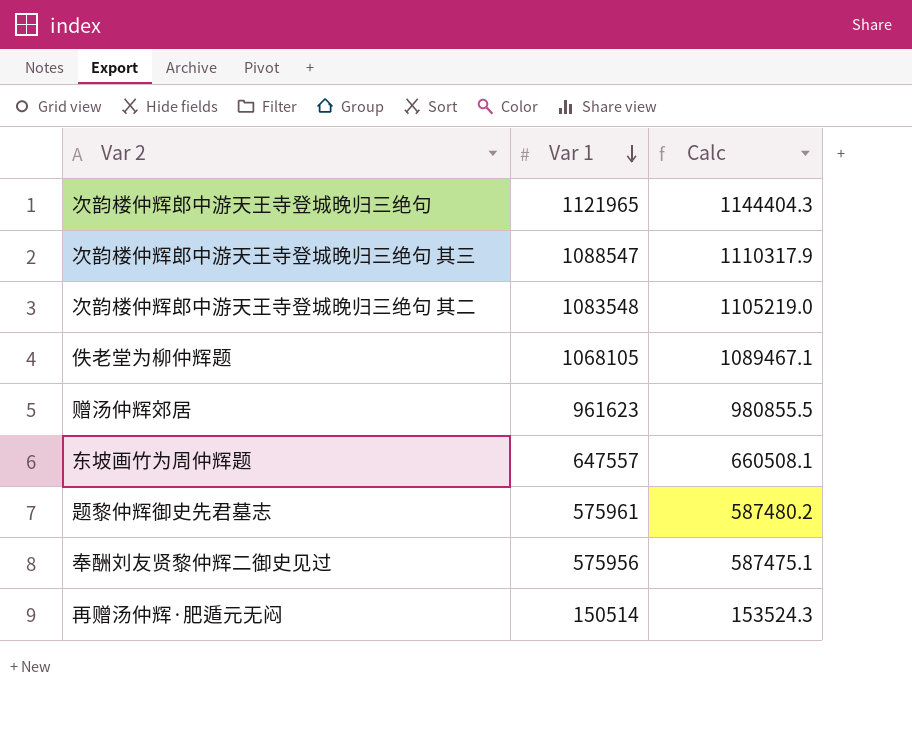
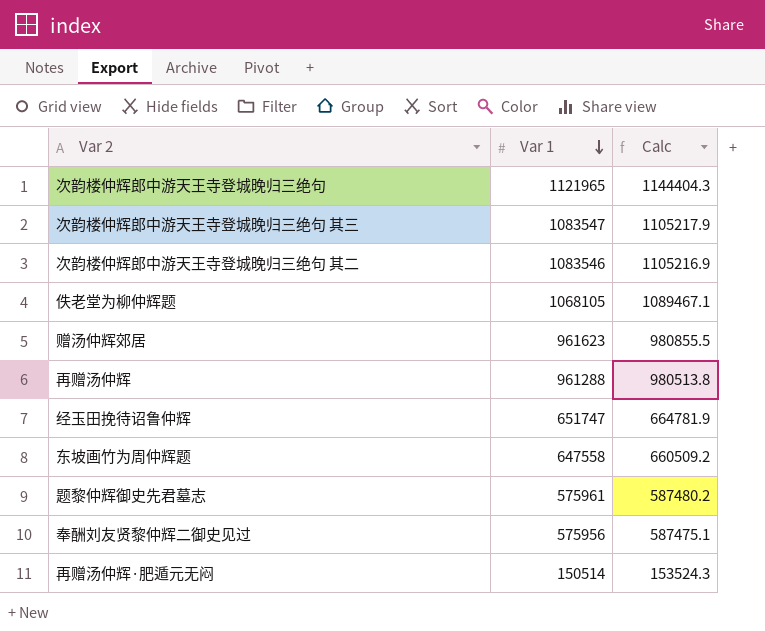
次韵楼仲辉郎中游天王寺登城晚归三绝句 其三 | Var 1: 1088547 -> 1083547
次韵楼仲辉郎中游天王寺登城晚归三绝句 其三 | Calc: 1110317.9 -> 1105217.9
次韵楼仲辉郎中游天王寺登城晚归三绝句 其二 | Var 1: 1083548 -> 1083546
次韵楼仲辉郎中游天王寺登城晚归三绝句 其二 | Calc: 1105219.0 -> 1105216.9
row 再赠汤仲辉: none -> 961288 | 980513.8
row 经玉田挽待诏鲁仲辉: none -> 651747 | 664781.9
东坡画竹为周仲辉题 | Var 1: 647557 -> 647558
东坡画竹为周仲辉题 | Calc: 660508.1 -> 660509.2

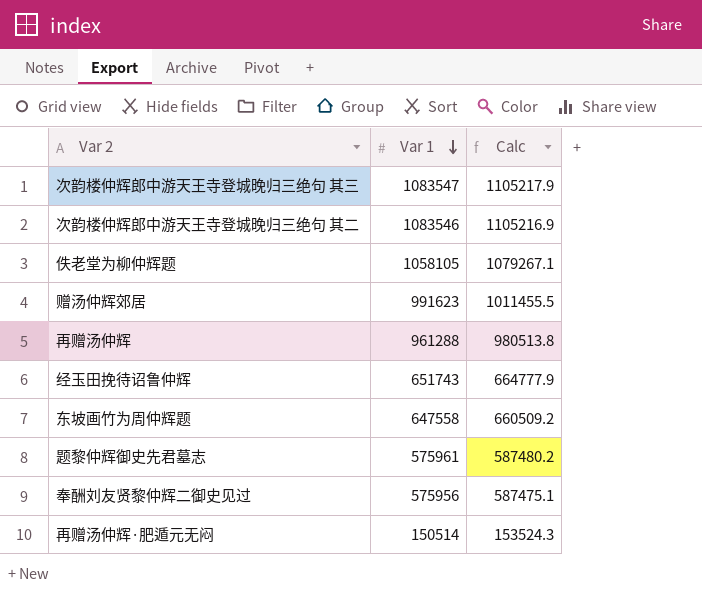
row 次韵楼仲辉郎中游天王寺登城晚归三绝句: 1121965 | 1144404.3 -> none
佚老堂为柳仲辉题 | Var 1: 1068105 -> 1058105
佚老堂为柳仲辉题 | Calc: 1089467.1 -> 1079267.1
赠汤仲辉郊居 | Var 1: 961623 -> 991623
赠汤仲辉郊居 | Calc: 980855.5 -> 1011455.5
经玉田挽待诏鲁仲辉 | Var 1: 651747 -> 651743
经玉田挽待诏鲁仲辉 | Calc: 664781.9 -> 664777.9

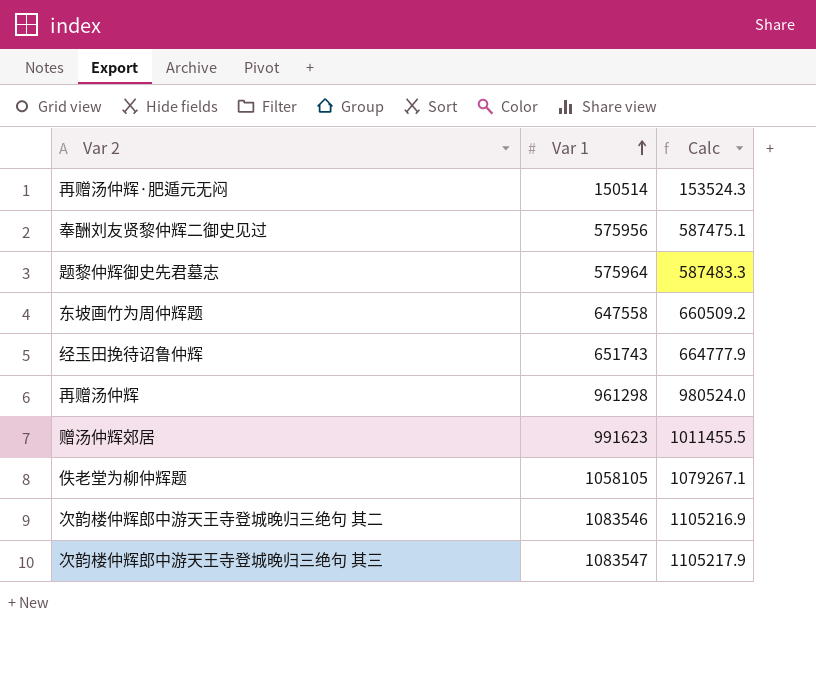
row order: Var 1 descending -> Var 1 ascending
题黎仲辉御史先君墓志 | Var 1: 575961 -> 575964
题黎仲辉御史先君墓志 | Calc: 587480.2 -> 587483.3
再赠汤仲辉 | Var 1: 961288 -> 961298
再赠汤仲辉 | Calc: 980513.8 -> 980524.0

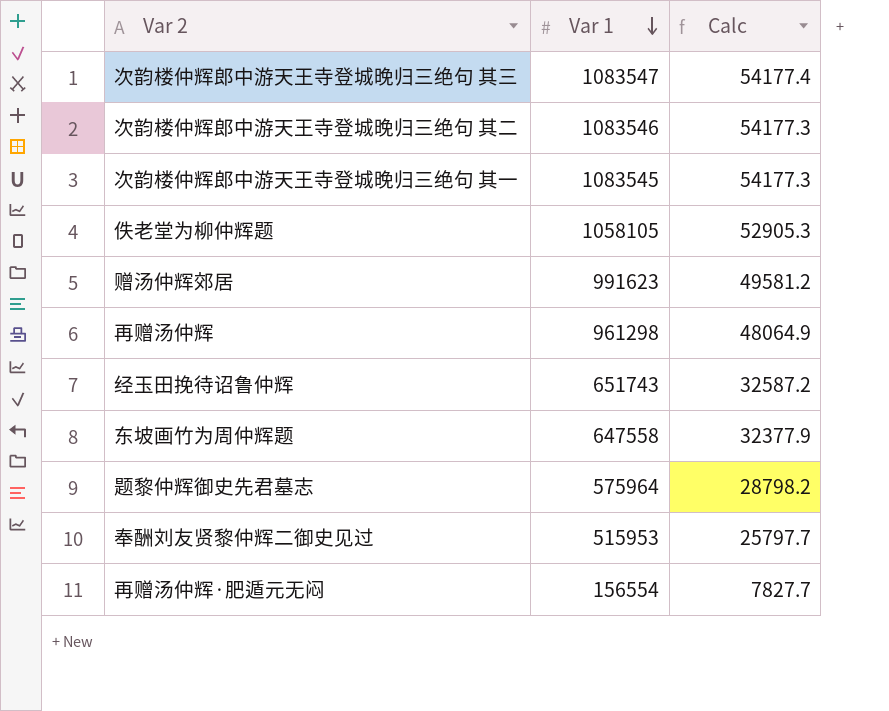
row order: Var 1 ascending -> Var 1 descending
column Calc | formula: [Var 1] * 1.02 -> [Var 1] * 0.05
row 次韵楼仲辉郎中游天王寺登城晚归三绝句 其一: none -> 1083545 | 54177.3
奉酬刘友贤黎仲辉二御史见过 | Var 1: 575956 -> 515953
再赠汤仲辉·肥遁元无闷 | Var 1: 150514 -> 156554

